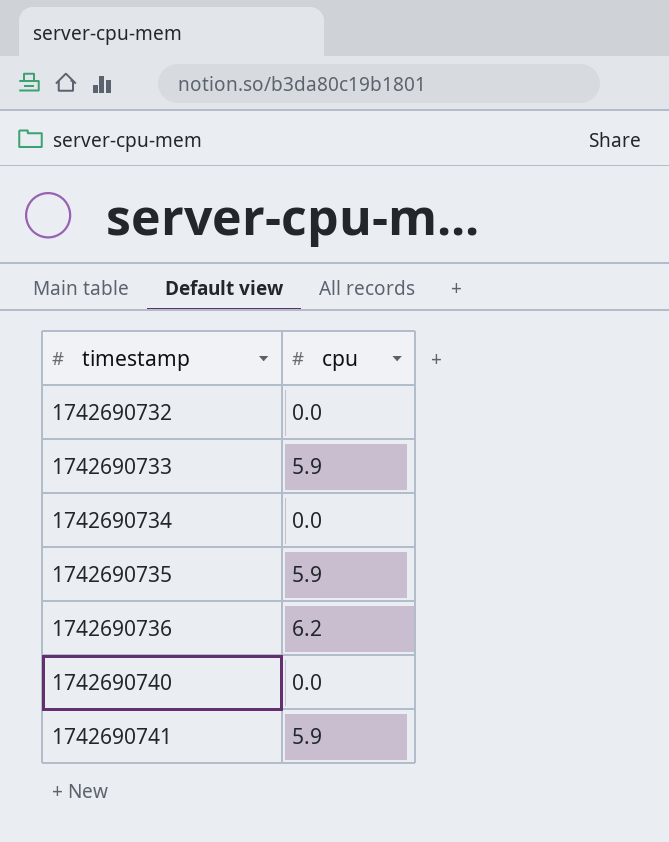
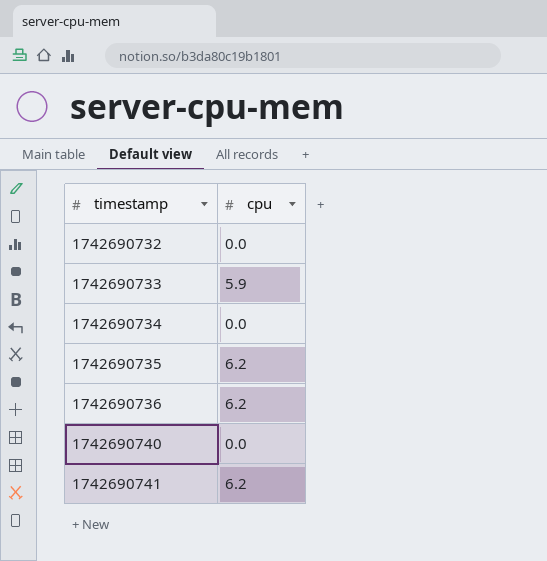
1742690735 | cpu: 5.9 -> 6.2
1742690741 | cpu: 5.9 -> 6.2

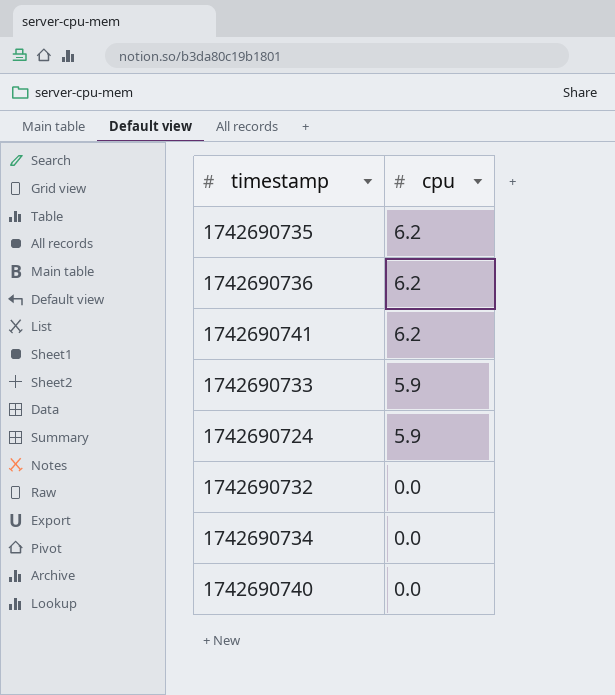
row order: timestamp ascending -> cpu descending
row 1742690724: none -> 5.9

